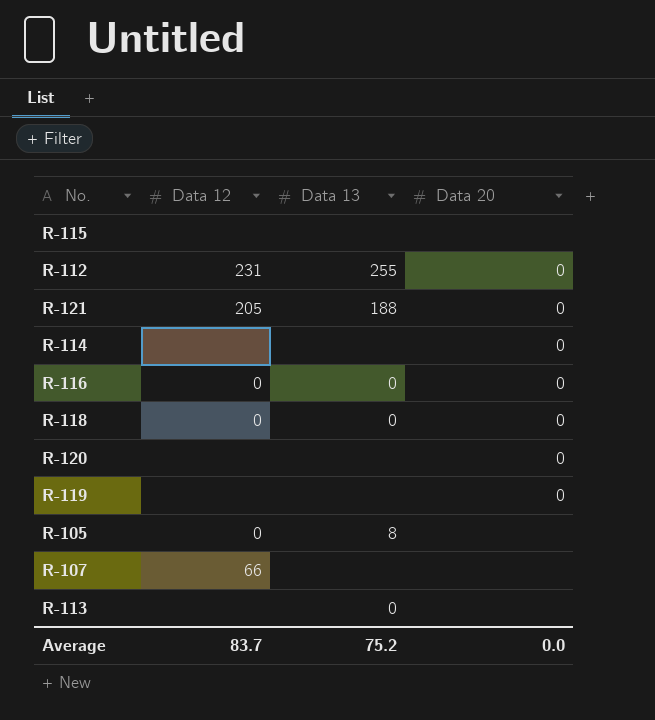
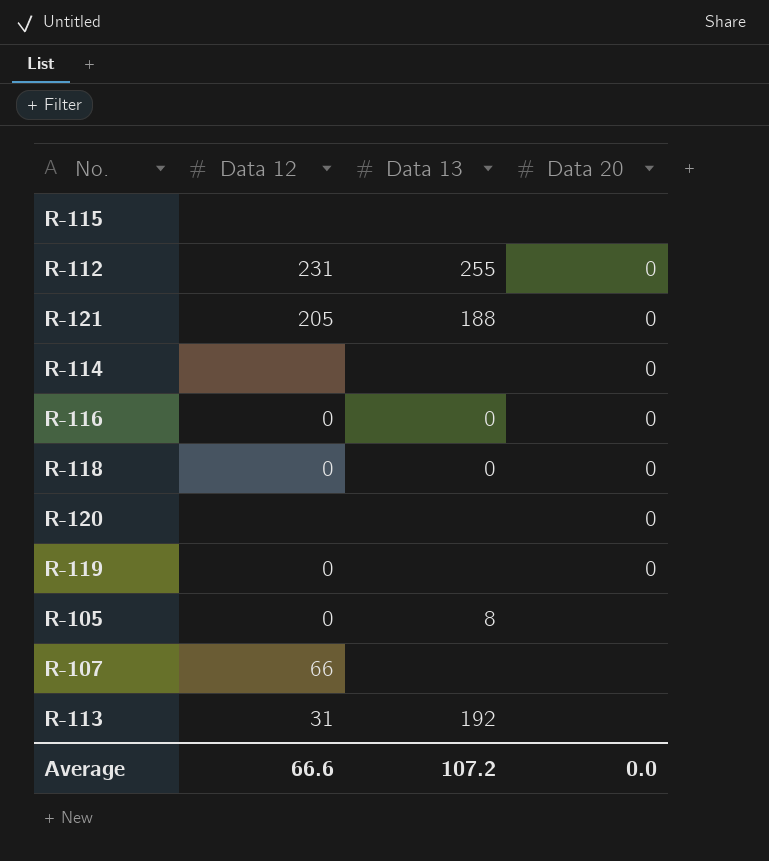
R-119 | Data 12: none -> 0
R-113 | Data 12: none -> 31
R-113 | Data 13: 0 -> 192
Average | Data 12: 83.7 -> 66.6
Average | Data 13: 75.2 -> 107.2

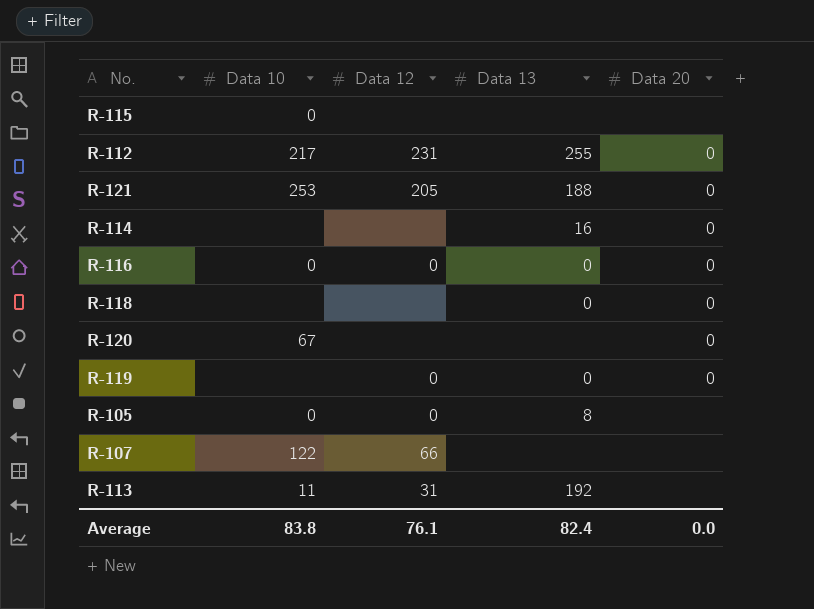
column Data 10 | position: none -> 2
R-114 | Data 13: none -> 16
R-118 | Data 12: 0 -> none
R-119 | Data 13: none -> 0
Average | Data 12: 66.6 -> 76.1
Average | Data 13: 107.2 -> 82.4

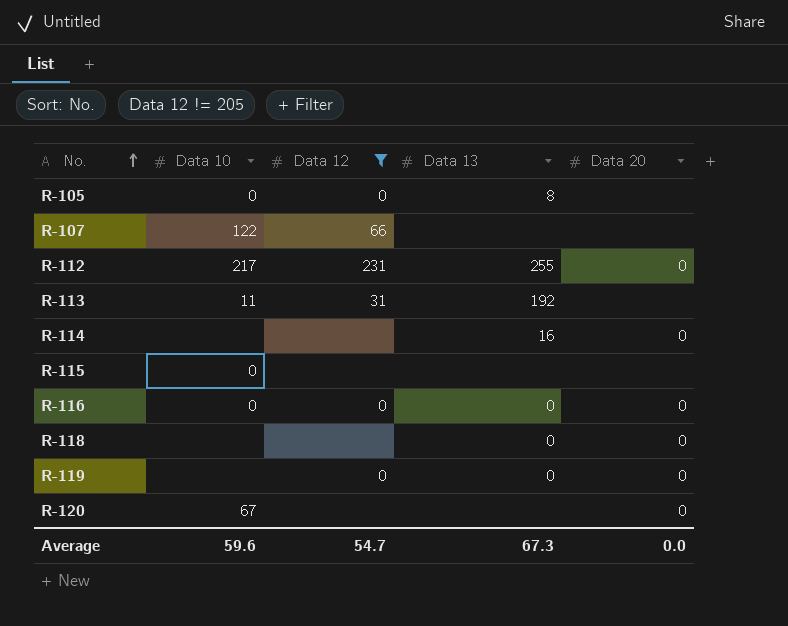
filter: none -> Data 12 != 205
row order: none -> No. ascending
Average | Data 10: 83.8 -> 59.6
Average | Data 12: 76.1 -> 54.7
Average | Data 13: 82.4 -> 67.3

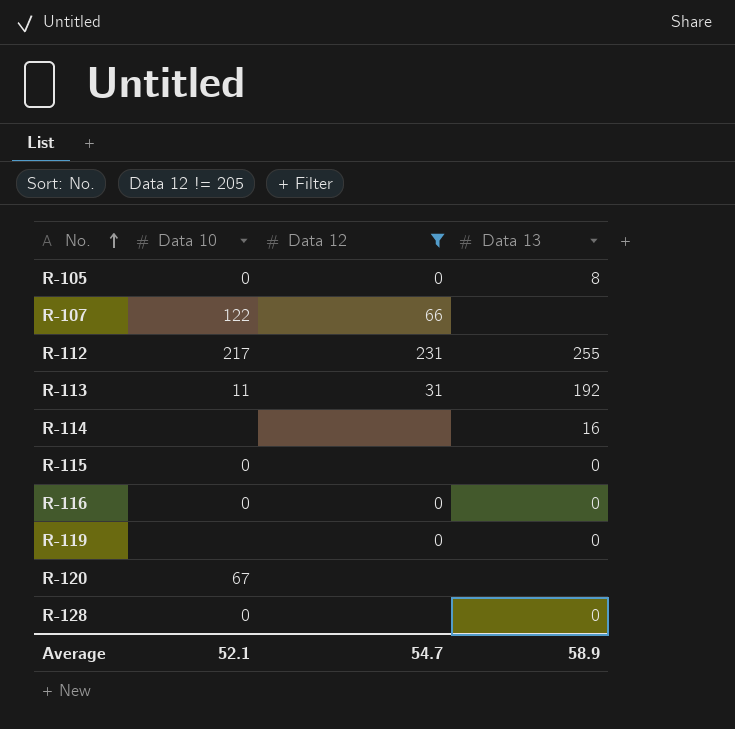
column Data 20 | position: 5 -> none
row R-118: none | none | 0 | 0 -> none
R-115 | Data 13: none -> 0
row R-128: none -> 0 | none | 0
Average | Data 10: 59.6 -> 52.1
Average | Data 13: 67.3 -> 58.9

